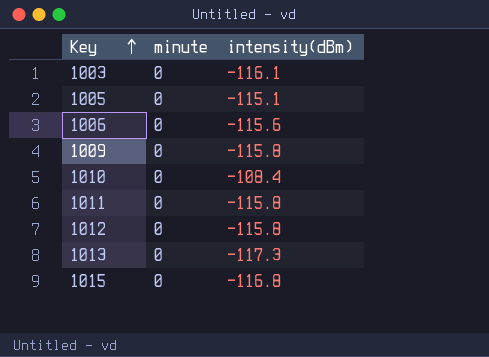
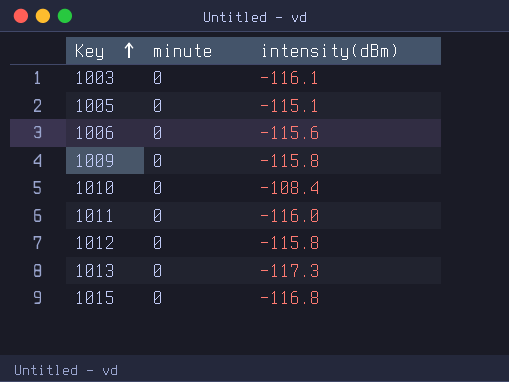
1011 | intensity(dBm): -115.8 -> -116.0

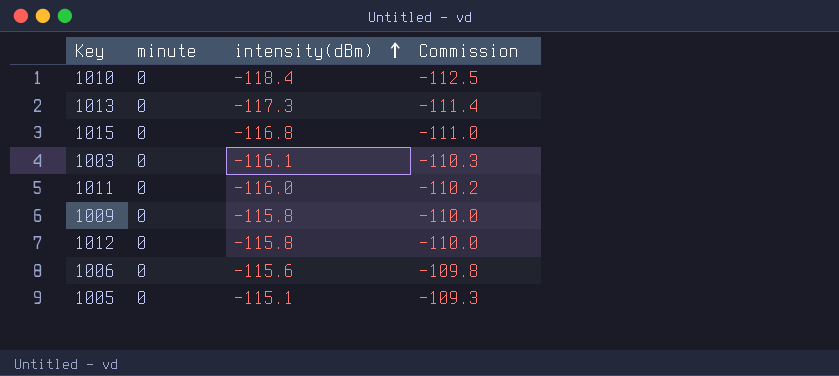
row order: Key ascending -> intensity(dBm) ascending
column Commission | formula: none -> [intensity(dBm)] * 0.95
1010 | intensity(dBm): -108.4 -> -118.4

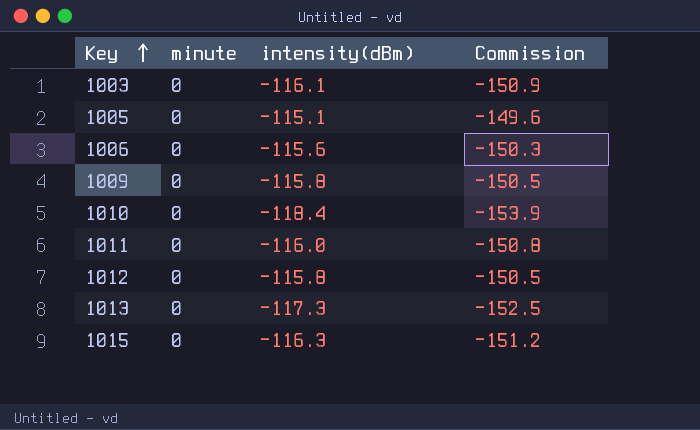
row order: intensity(dBm) ascending -> Key ascending
column Commission | formula: [intensity(dBm)] * 0.95 -> [intensity(dBm)] * 1.3
1015 | intensity(dBm): -116.8 -> -116.3

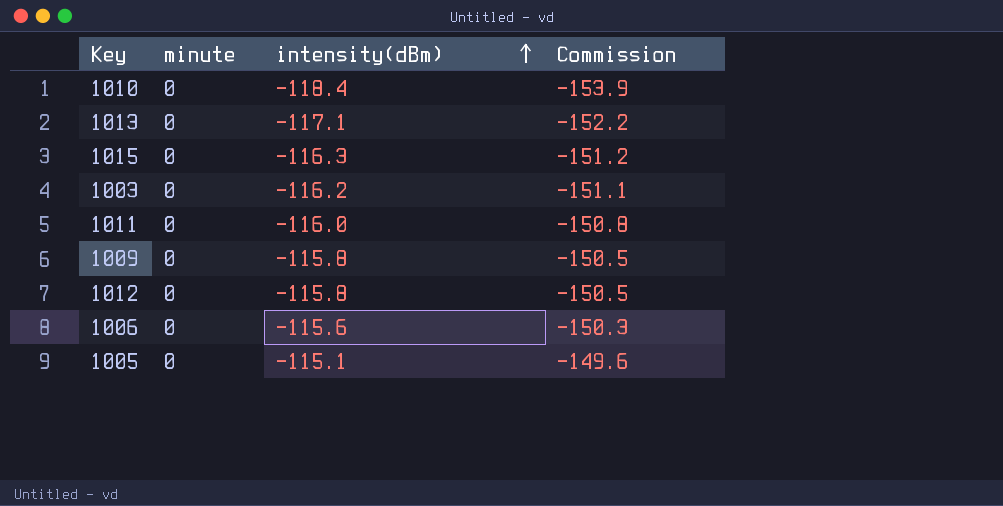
row order: Key ascending -> intensity(dBm) ascending
1013 | intensity(dBm): -117.3 -> -117.1
1013 | Commission: -152.5 -> -152.2
1003 | intensity(dBm): -116.1 -> -116.2
1003 | Commission: -150.9 -> -151.1

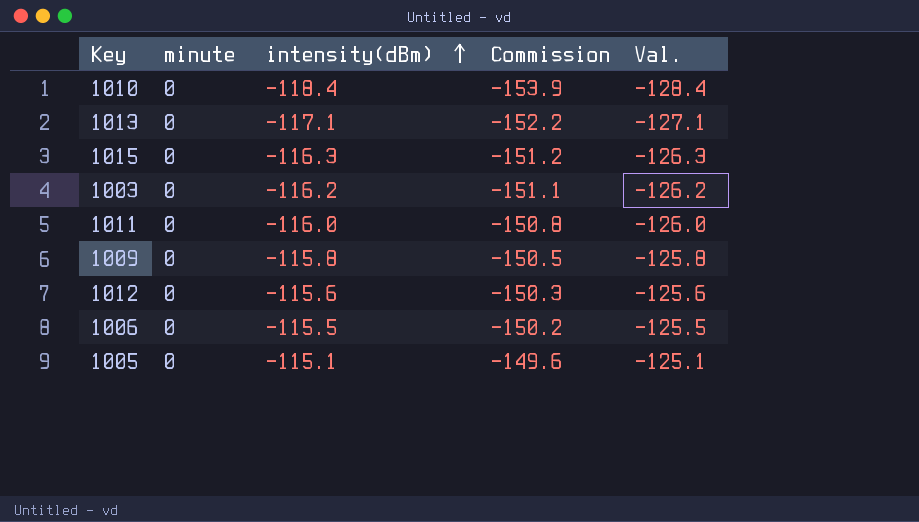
column Val. | formula: none -> [intensity(dBm)] - 10
1012 | intensity(dBm): -115.8 -> -115.6
1012 | Commission: -150.5 -> -150.3
1006 | intensity(dBm): -115.6 -> -115.5
1006 | Commission: -150.3 -> -150.2

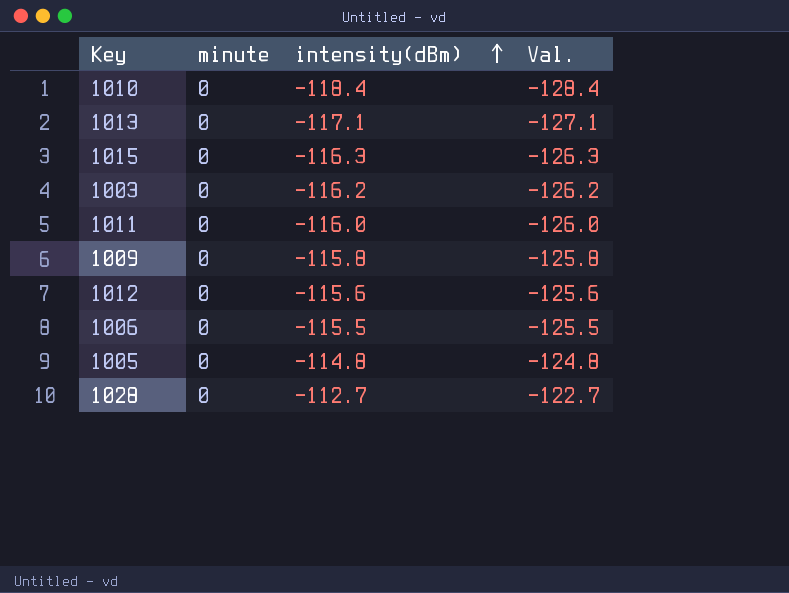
column Commission | formula: [intensity(dBm)] * 1.3 -> none
1005 | intensity(dBm): -115.1 -> -114.8
1005 | Val.: -125.1 -> -124.8
row 1028: none -> 0 | -112.7 | -122.7

